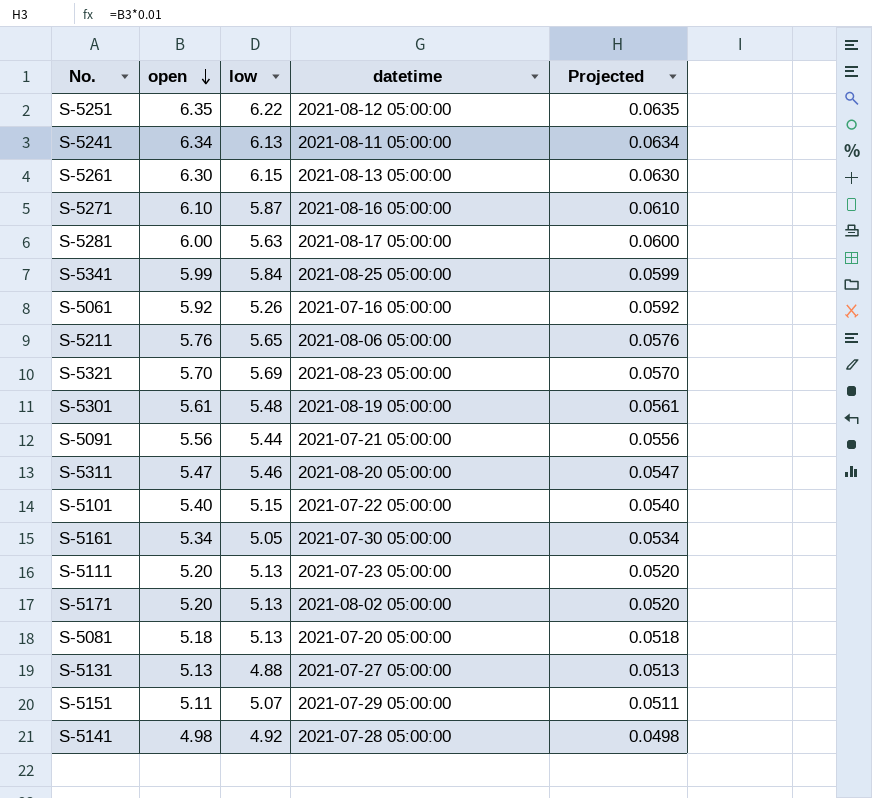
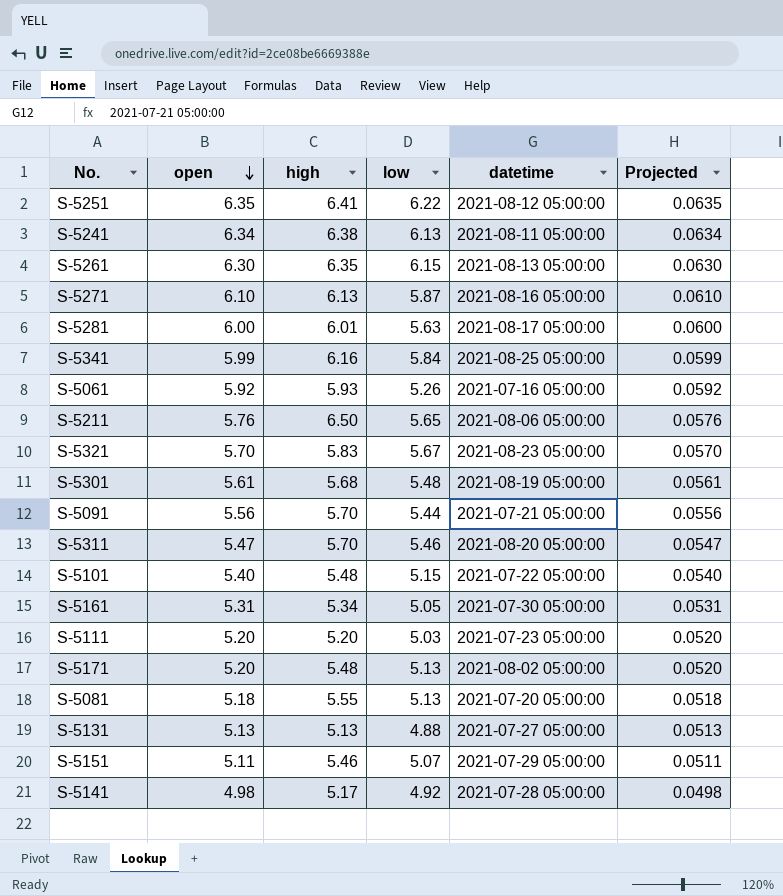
column high | position: none -> 3
S-5321 | low: 5.69 -> 5.67
S-5161 | open: 5.34 -> 5.31
S-5161 | Projected: 0.0534 -> 0.0531
S-5111 | low: 5.13 -> 5.03

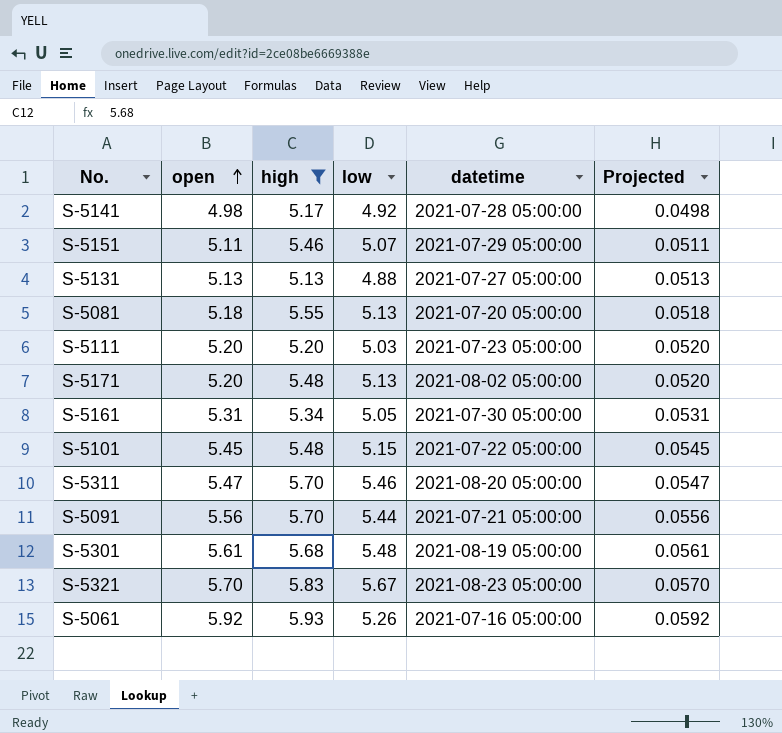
filter: none -> high <= 5.93
row order: open descending -> open ascending
S-5101 | open: 5.40 -> 5.45
S-5101 | Projected: 0.0540 -> 0.0545

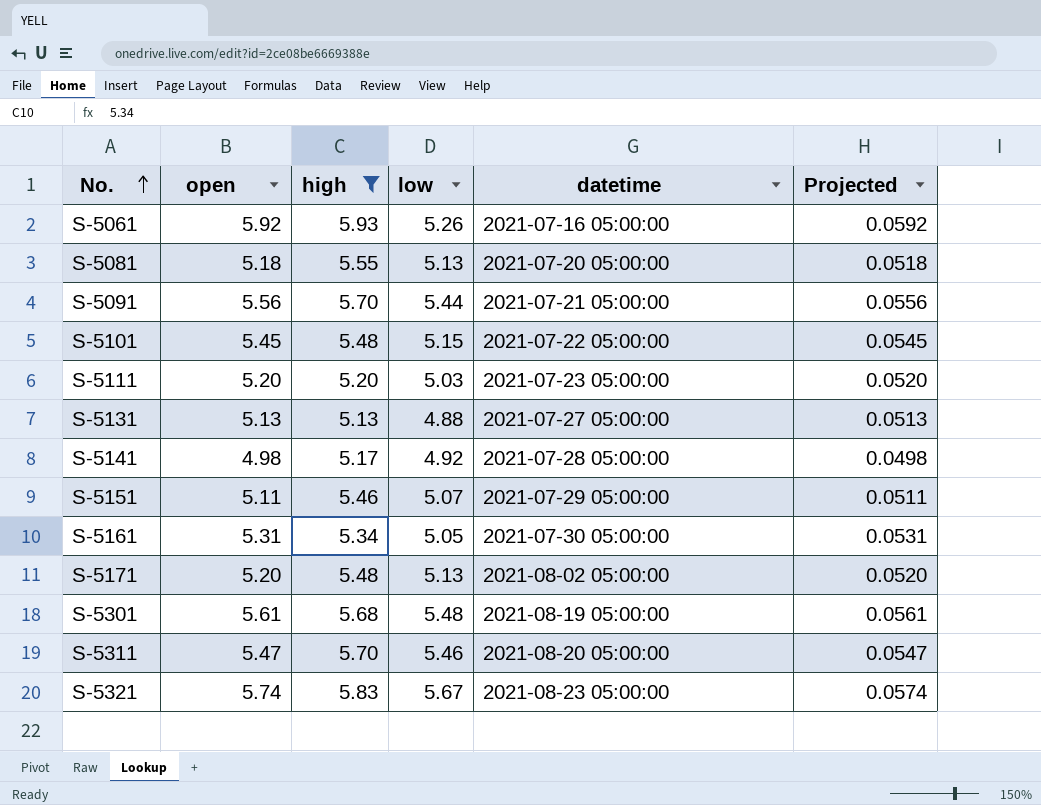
row order: open ascending -> No. ascending
S-5321 | open: 5.70 -> 5.74
S-5321 | Projected: 0.0570 -> 0.0574

